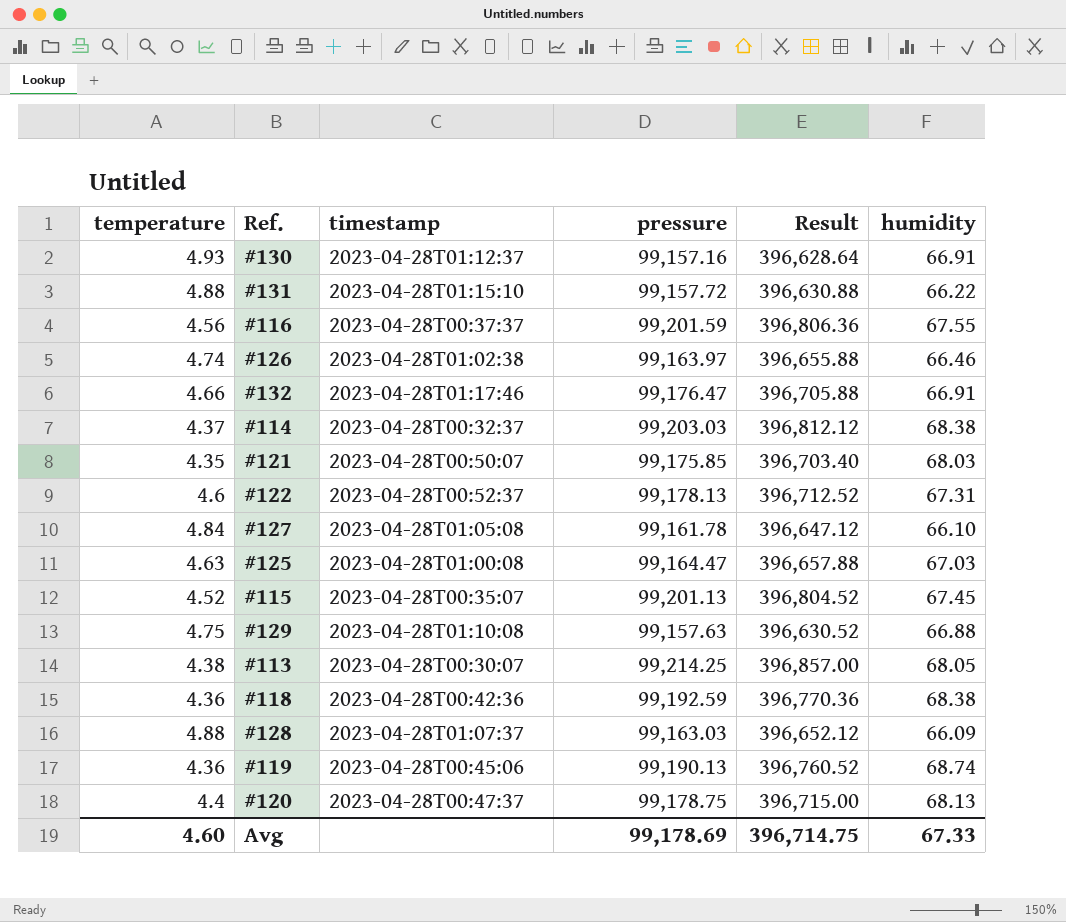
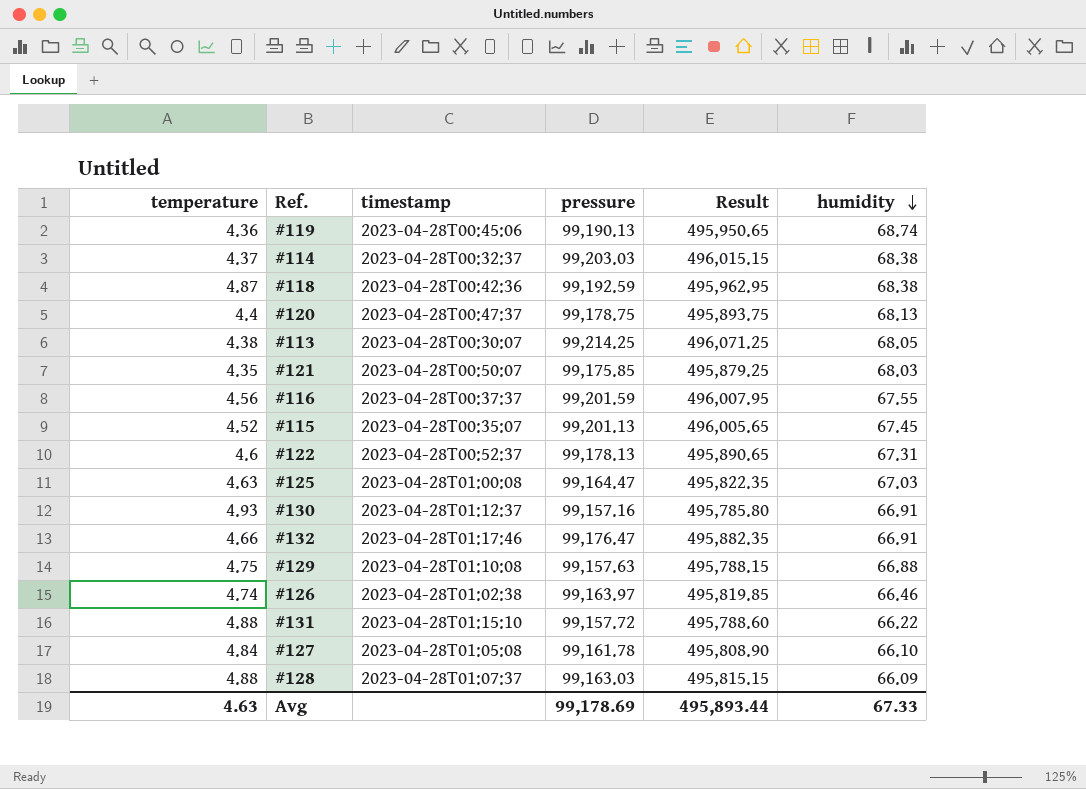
row order: none -> humidity descending
column Result | formula: [pressure] * 4 -> [pressure] * 5
#118 | temperature: 4.36 -> 4.87
Avg | temperature: 4.60 -> 4.63
Avg | Result: 396,714.75 -> 495,893.44

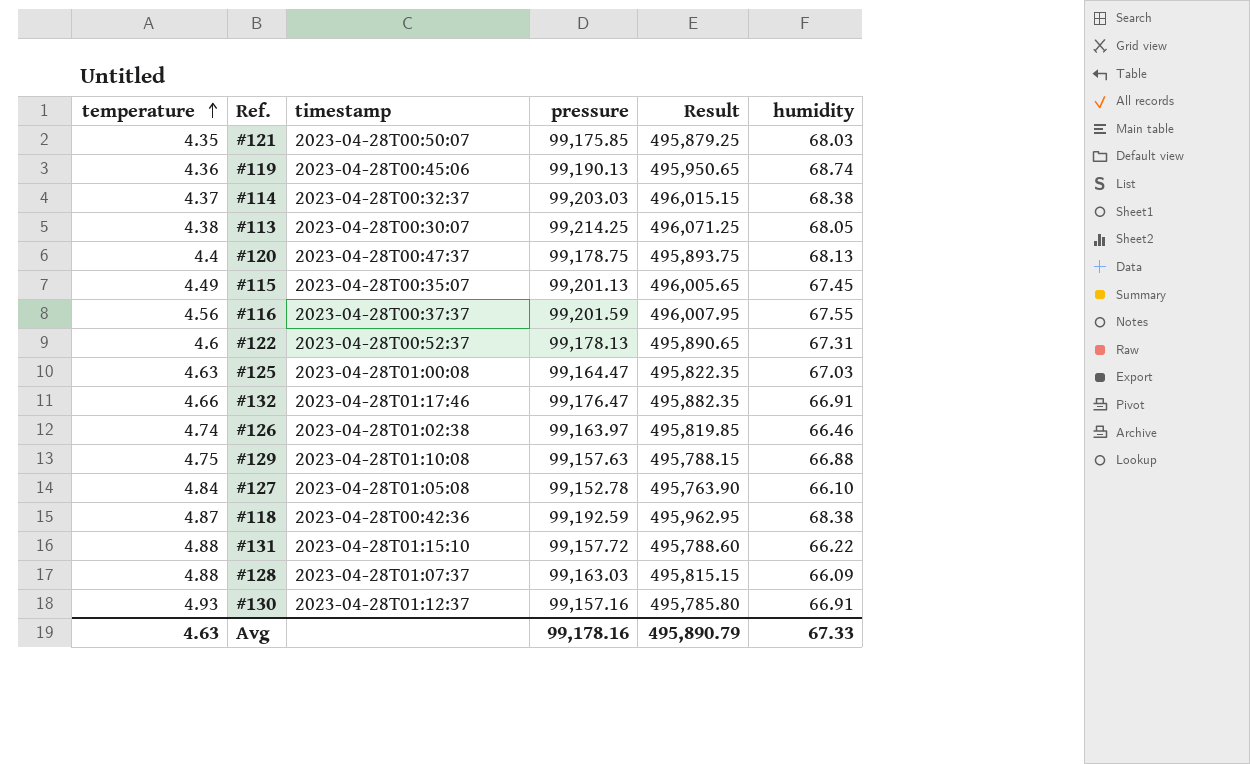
row order: humidity descending -> temperature ascending
#115 | temperature: 4.52 -> 4.49
#127 | pressure: 99,161.78 -> 99,152.78
#127 | Result: 495,808.90 -> 495,763.90
Avg | pressure: 99,178.69 -> 99,178.16
Avg | Result: 495,893.44 -> 495,890.79

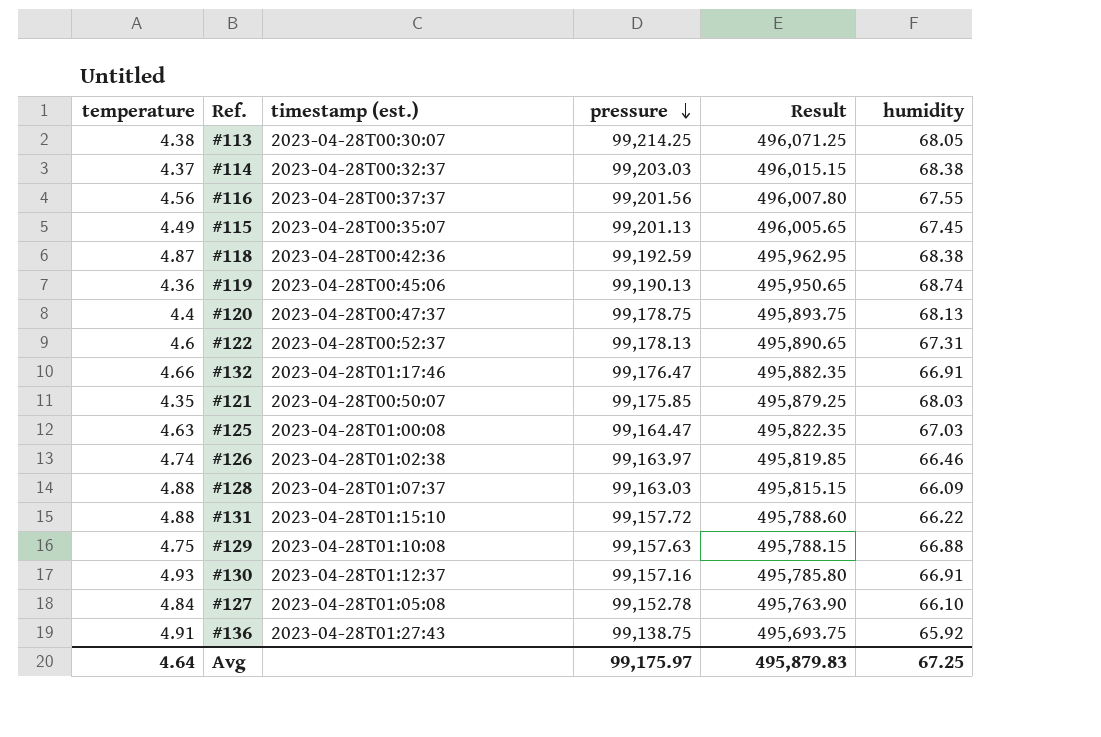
row order: temperature ascending -> pressure descending
column name: timestamp -> timestamp (est.)
#116 | pressure: 99,201.59 -> 99,201.56
#116 | Result: 496,007.95 -> 496,007.80
row #136: none -> 4.91 | 2023-04-28T01:27:43 | 99,138.75 | 495,693.75 | 65.92
Avg | temperature: 4.63 -> 4.64
Avg | pressure: 99,178.16 -> 99,175.97
Avg | Result: 495,890.79 -> 495,879.83
Avg | humidity: 67.33 -> 67.25

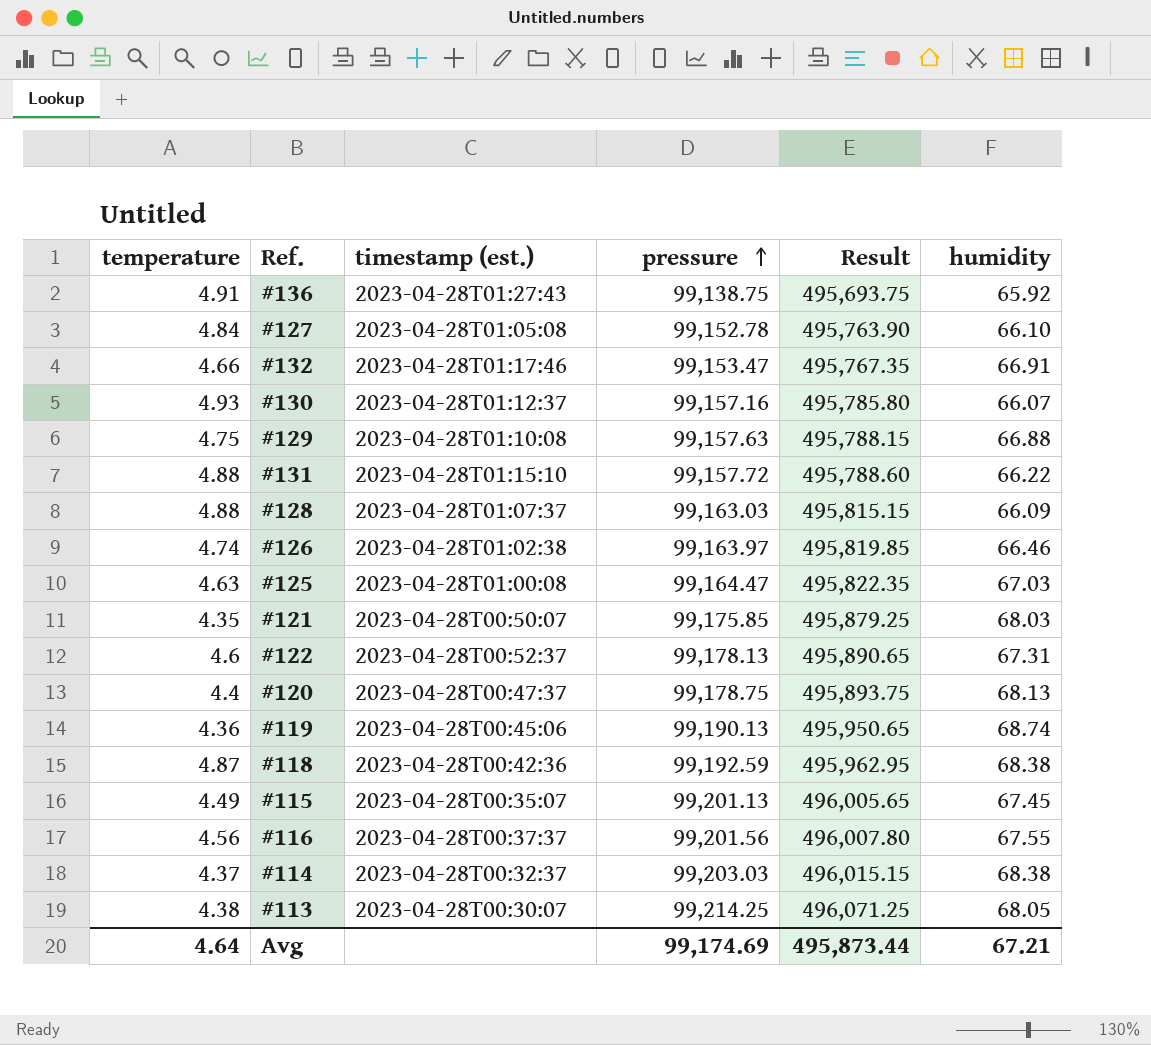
row order: pressure descending -> pressure ascending
#132 | pressure: 99,176.47 -> 99,153.47
#132 | Result: 495,882.35 -> 495,767.35
#130 | humidity: 66.91 -> 66.07
Avg | pressure: 99,175.97 -> 99,174.69
Avg | Result: 495,879.83 -> 495,873.44
Avg | humidity: 67.25 -> 67.21

